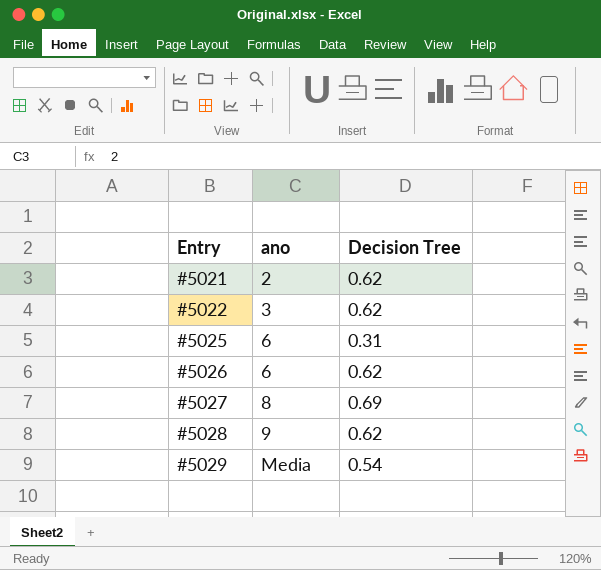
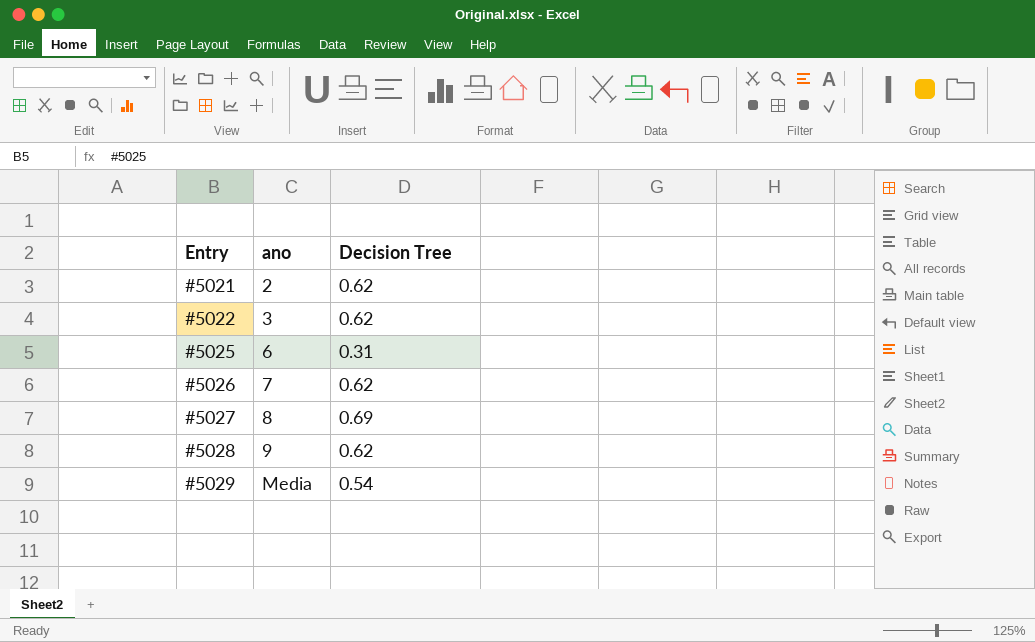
#5026 | ano: 6 -> 7

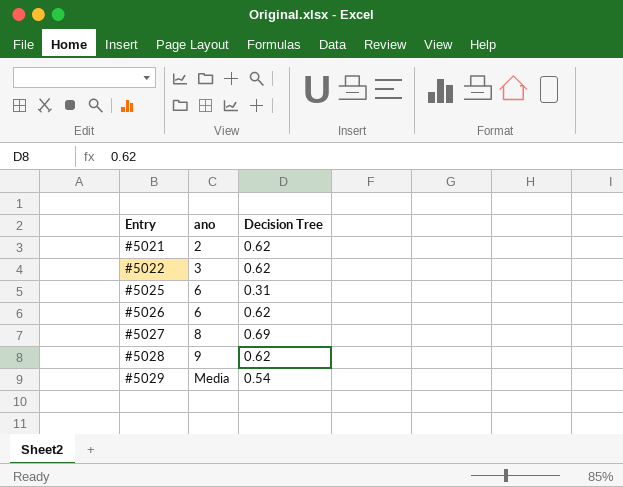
#5026 | ano: 7 -> 6

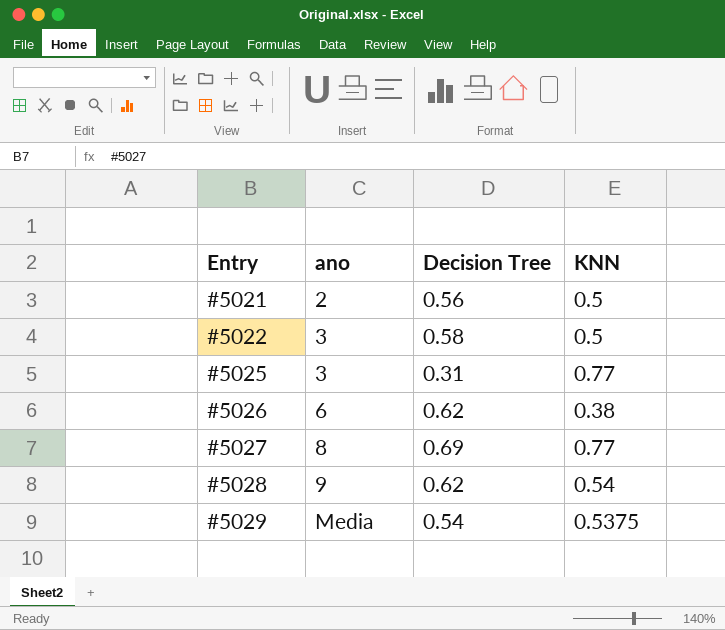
column KNN | position: none -> 4
#5021 | Decision Tree: 0.62 -> 0.56
#5022 | Decision Tree: 0.62 -> 0.58
#5025 | ano: 6 -> 3

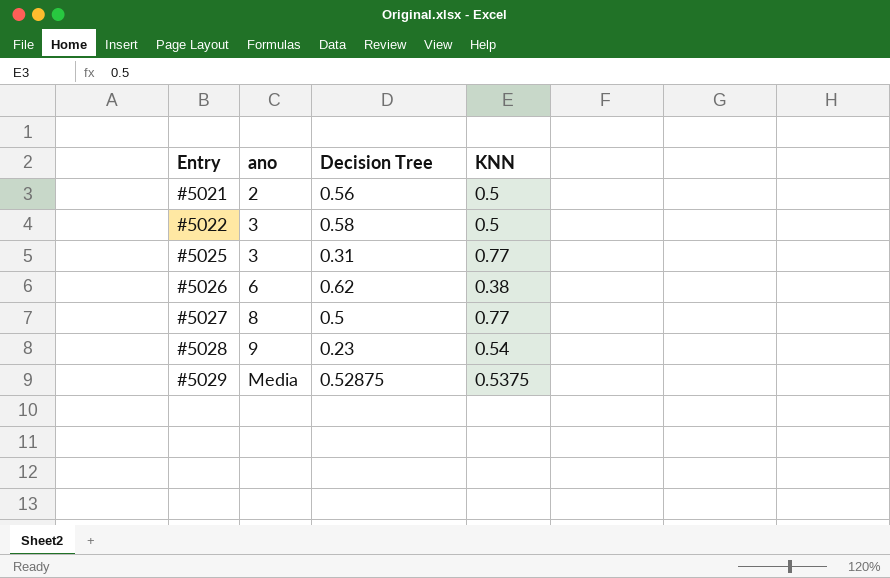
#5027 | Decision Tree: 0.69 -> 0.5
#5028 | Decision Tree: 0.62 -> 0.23
#5029 | Decision Tree: 0.54 -> 0.52875

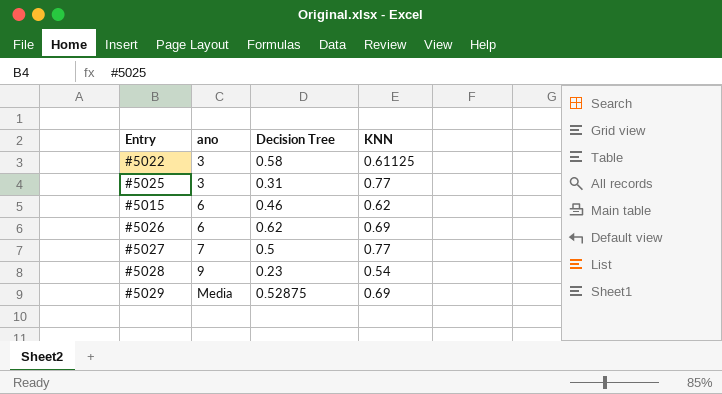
row #5021: 2 | 0.56 | 0.5 -> none
#5022 | KNN: 0.5 -> 0.61125
row #5015: none -> 6 | 0.46 | 0.62
#5026 | KNN: 0.38 -> 0.69
#5027 | ano: 8 -> 7
#5029 | KNN: 0.5375 -> 0.69

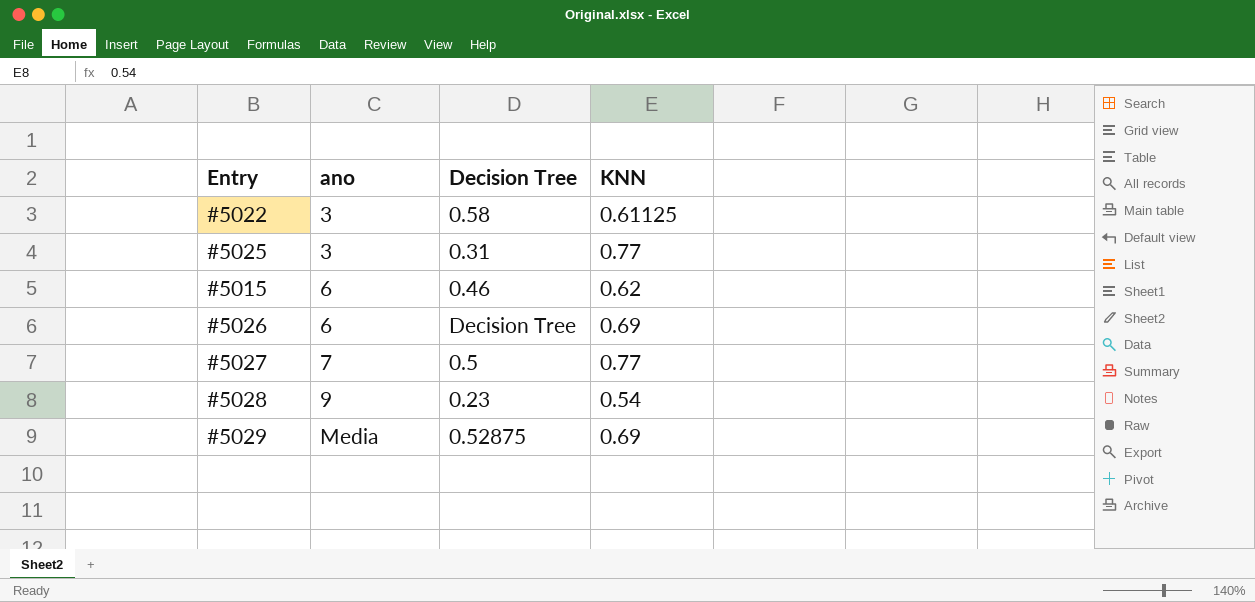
#5026 | Decision Tree: 0.62 -> Decision Tree

